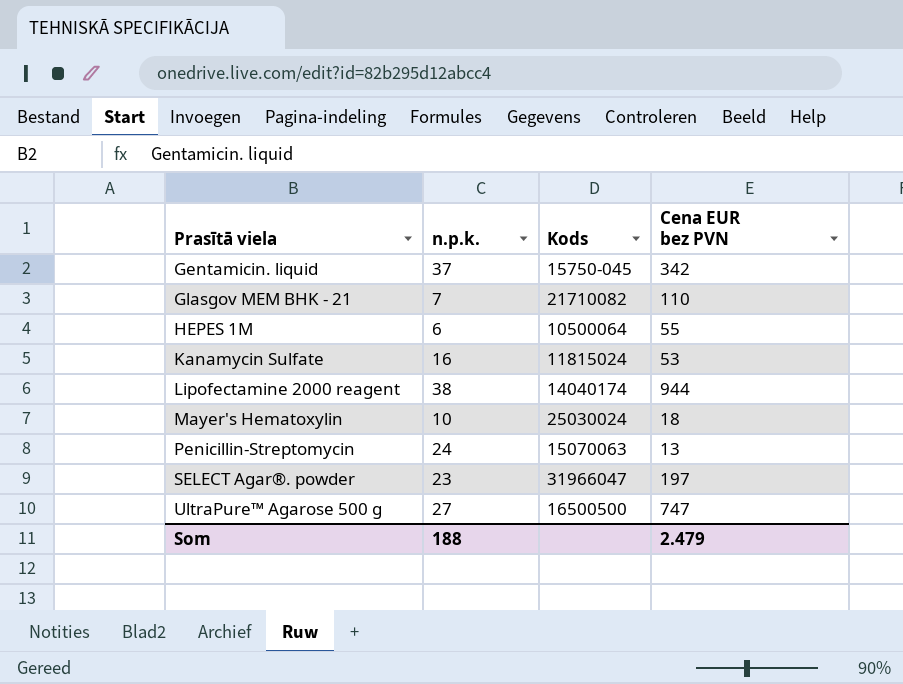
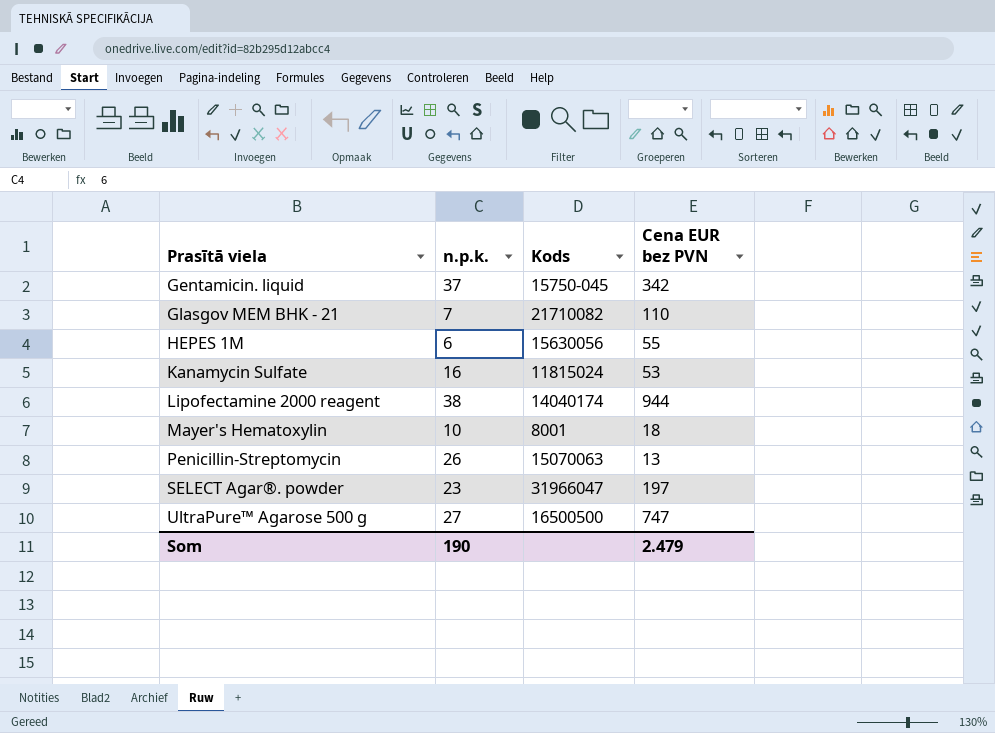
HEPES 1M | Kods: 10500064 -> 15630056
Mayer's Hematoxylin | Kods: 25030024 -> 8001
Penicillin-Streptomycin | n.p.k.: 24 -> 26
Som | n.p.k.: 188 -> 190

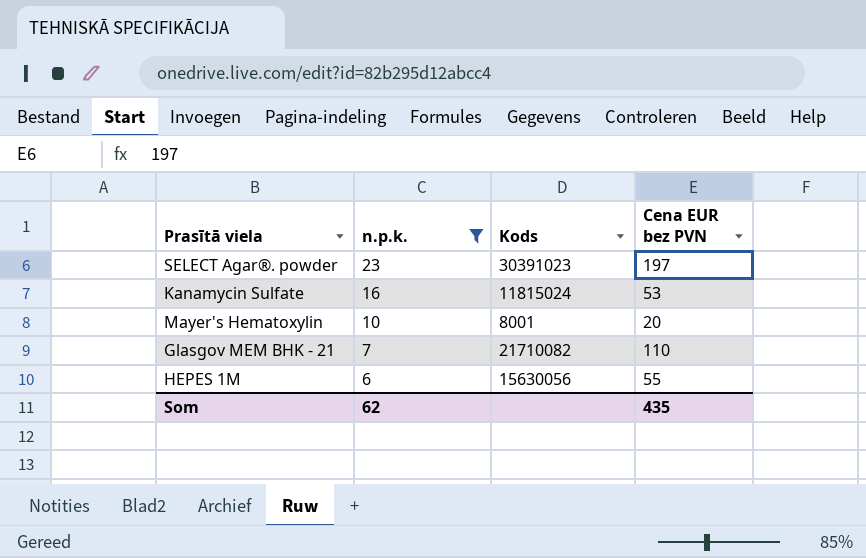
filter: none -> n.p.k. <= 23
row order: Prasītā viela ascending -> n.p.k. descending
SELECT Agar®. powder | Kods: 31966047 -> 30391023
Mayer's Hematoxylin | Cena EUR bez PVN: 18 -> 20
Som | n.p.k.: 190 -> 62
Som | Cena EUR bez PVN: 2.479 -> 435

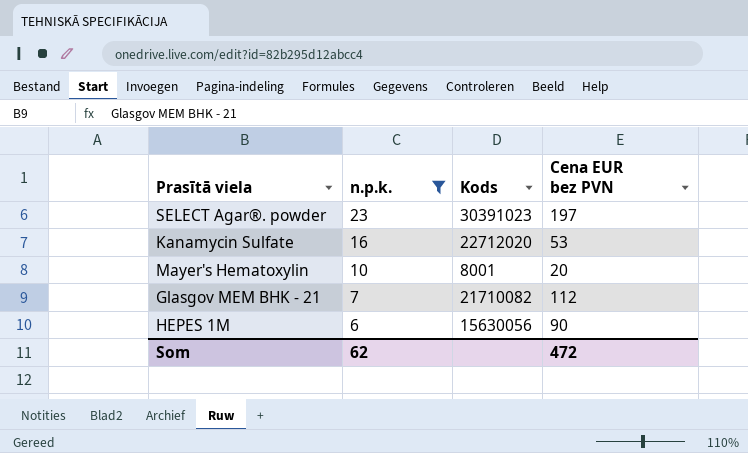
Kanamycin Sulfate | Kods: 11815024 -> 22712020
Glasgov MEM BHK - 21 | Cena EUR bez PVN: 110 -> 112
HEPES 1M | Cena EUR bez PVN: 55 -> 90
Som | Cena EUR bez PVN: 435 -> 472

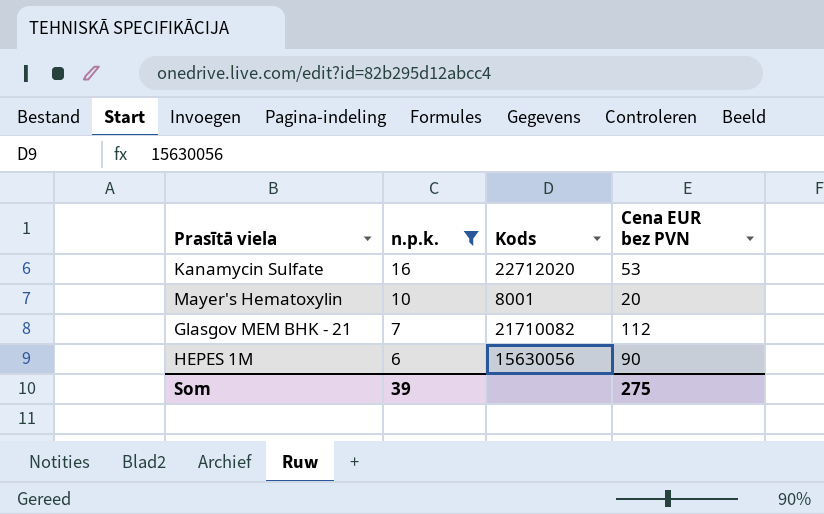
row SELECT Agar®. powder: 23 | 30391023 | 197 -> none
Som | n.p.k.: 62 -> 39
Som | Cena EUR bez PVN: 472 -> 275

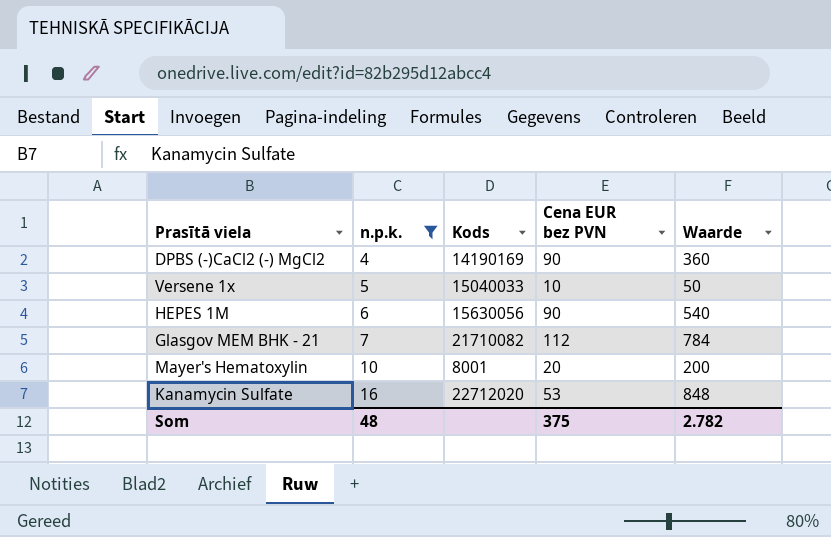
row order: n.p.k. descending -> n.p.k. ascending
column Waarde | formula: none -> [n.p.k.] * [Cena EUR bez PVN]
row DPBS (-)CaCl2 (-) MgCl2: none -> 4 | 14190169 | 90 | 360
row Versene 1x: none -> 5 | 15040033 | 10 | 50
Som | n.p.k.: 39 -> 48
Som | Cena EUR bez PVN: 275 -> 375

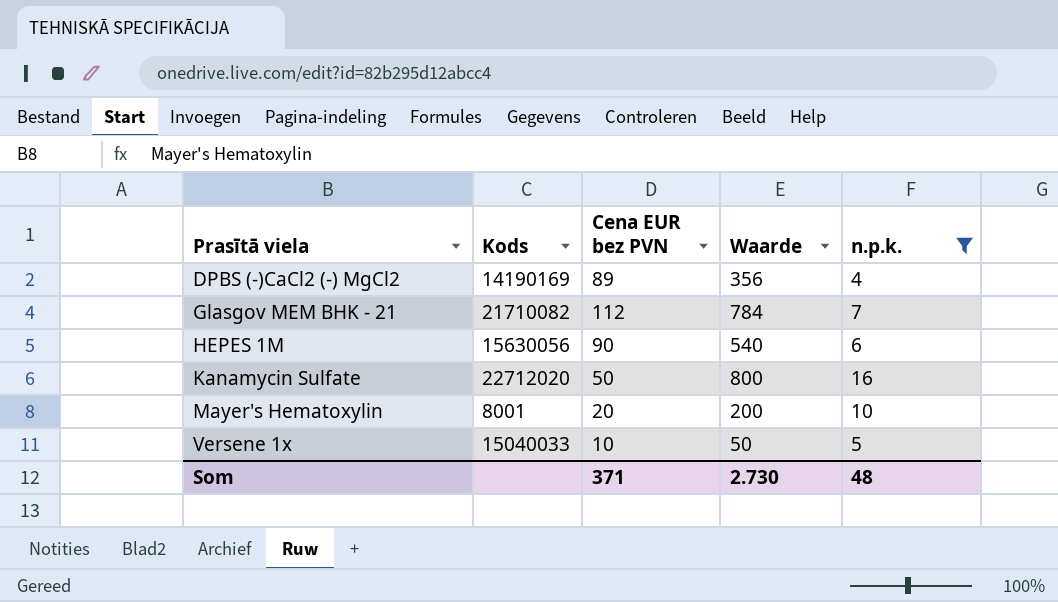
row order: n.p.k. ascending -> Prasītā viela ascending
column n.p.k. | position: 2 -> 5
DPBS (-)CaCl2 (-) MgCl2 | Cena EUR bez PVN: 90 -> 89
DPBS (-)CaCl2 (-) MgCl2 | Waarde: 360 -> 356
Kanamycin Sulfate | Cena EUR bez PVN: 53 -> 50
Kanamycin Sulfate | Waarde: 848 -> 800
Som | Cena EUR bez PVN: 375 -> 371
Som | Waarde: 2.782 -> 2.730

